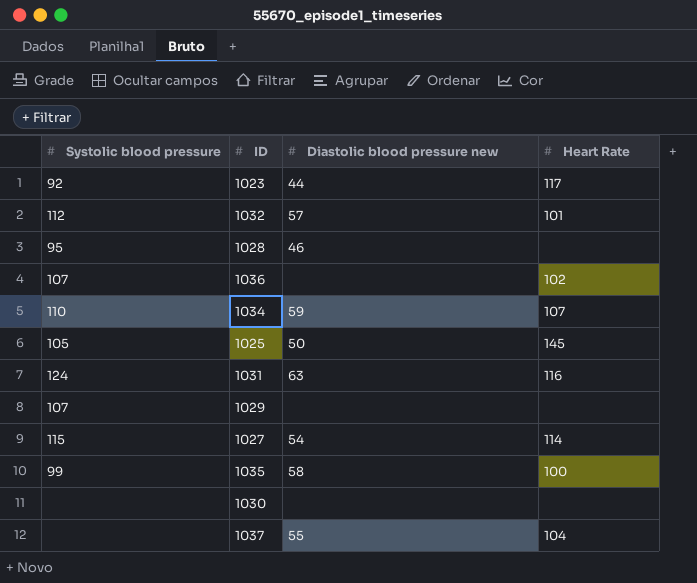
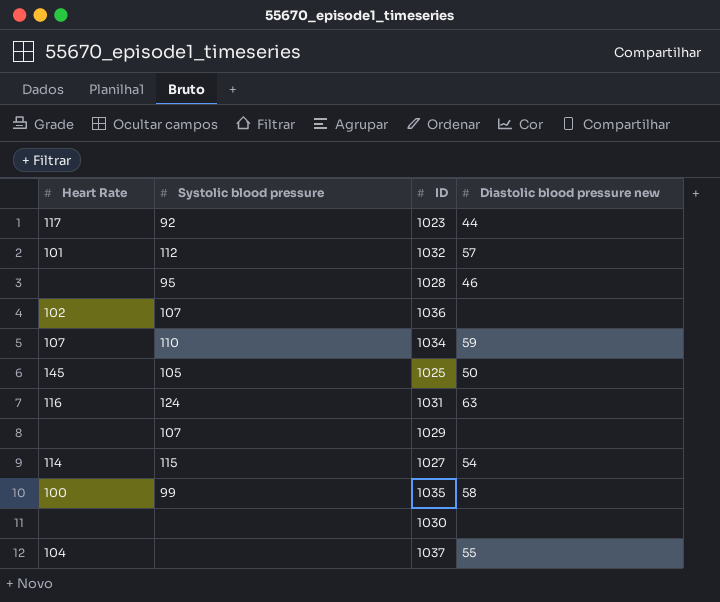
column Heart Rate | position: 4 -> 1

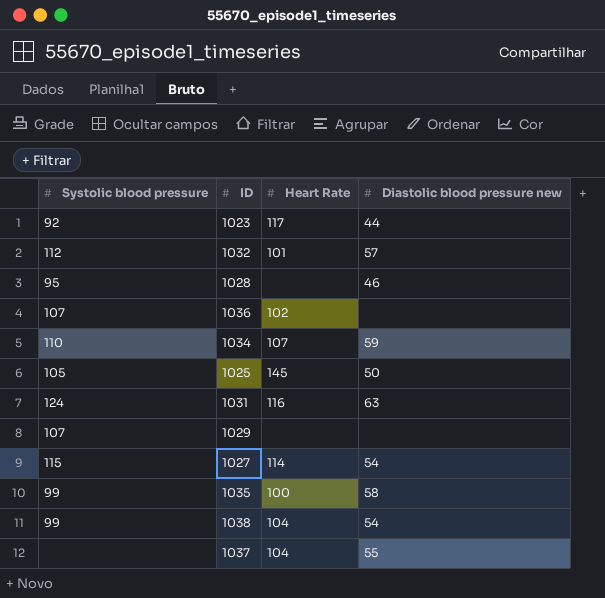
column Heart Rate | position: 1 -> 3
row 1030: none | none | none -> none
row 1038: none -> 99 | 104 | 54

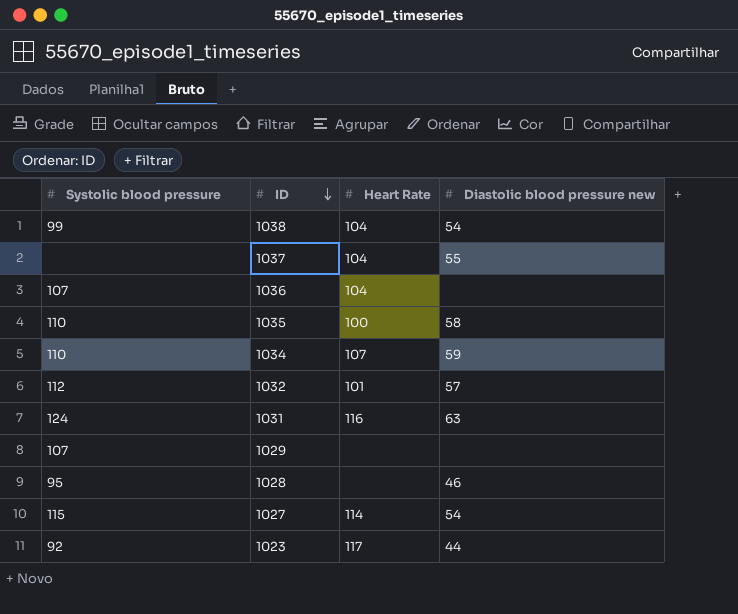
row order: none -> ID descending
row 1025: 105 | 145 | 50 -> none
1036 | Heart Rate: 102 -> 104
1035 | Systolic blood pressure: 99 -> 110

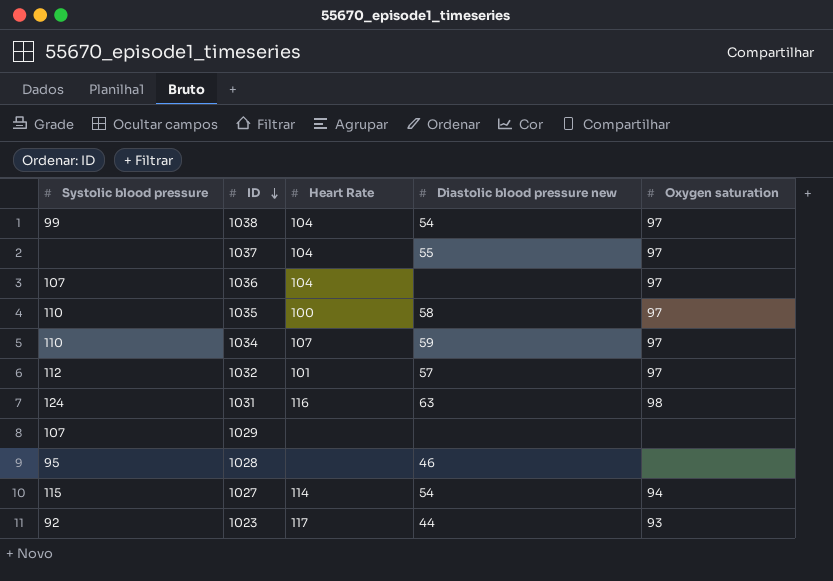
column Oxygen saturation | position: none -> 5

